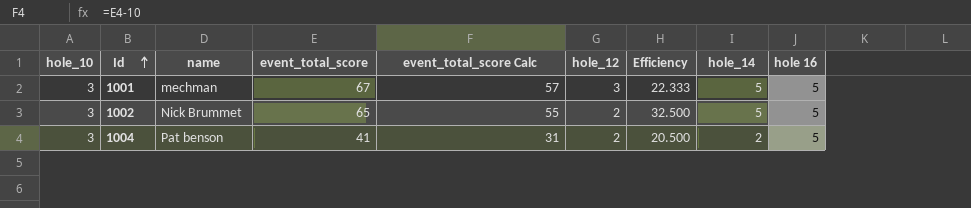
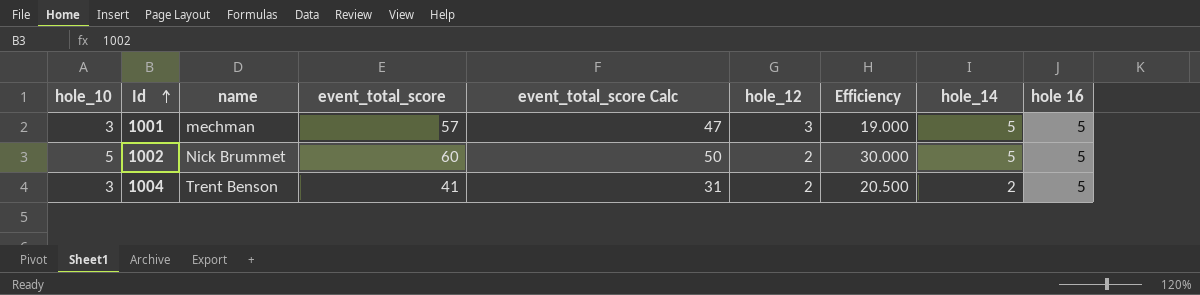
1001 | event_total_score: 67 -> 57
1001 | event_total_score Calc: 57 -> 47
1001 | Efficiency: 22.333 -> 19.000
1002 | hole_10: 3 -> 5
1002 | event_total_score: 65 -> 60
1002 | event_total_score Calc: 55 -> 50
1002 | Efficiency: 32.500 -> 30.000
1004 | name: Pat benson -> Trent Benson

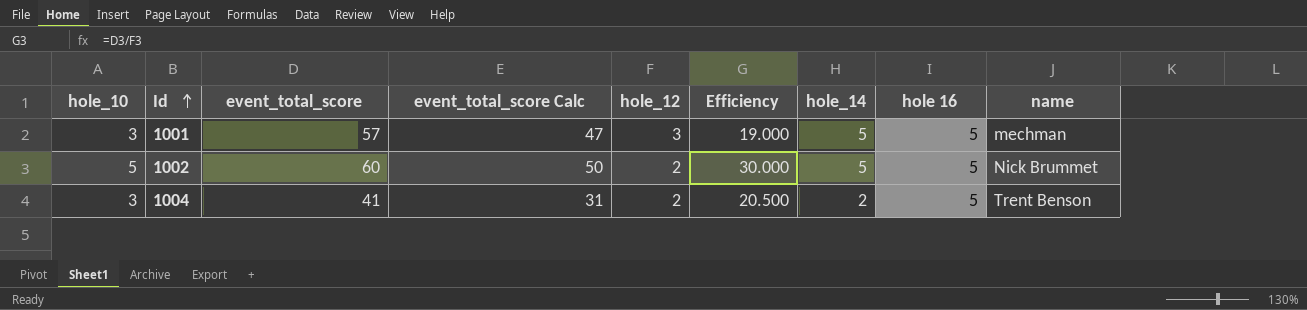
column name | position: 3 -> 9

